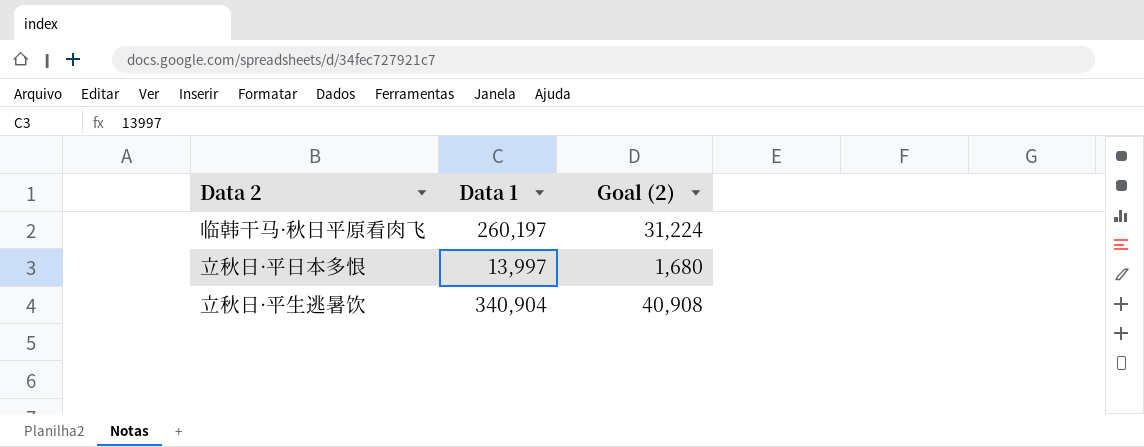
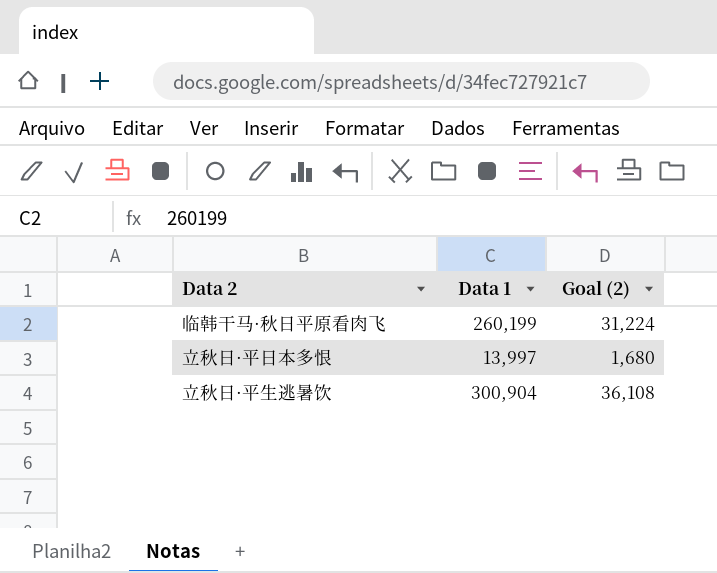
临韩干马·秋日平原看肉飞 | Data 1: 260,197 -> 260,199
立秋日·平生逃暑饮 | Data 1: 340,904 -> 300,904
立秋日·平生逃暑饮 | Goal (2): 40,908 -> 36,108

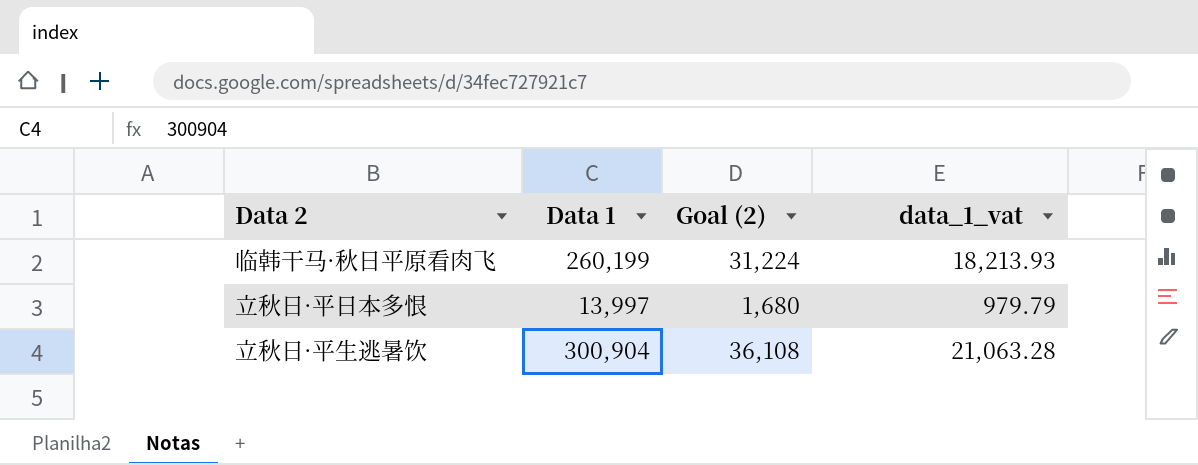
column data_1_vat | formula: none -> [Data 1] * 0.07

